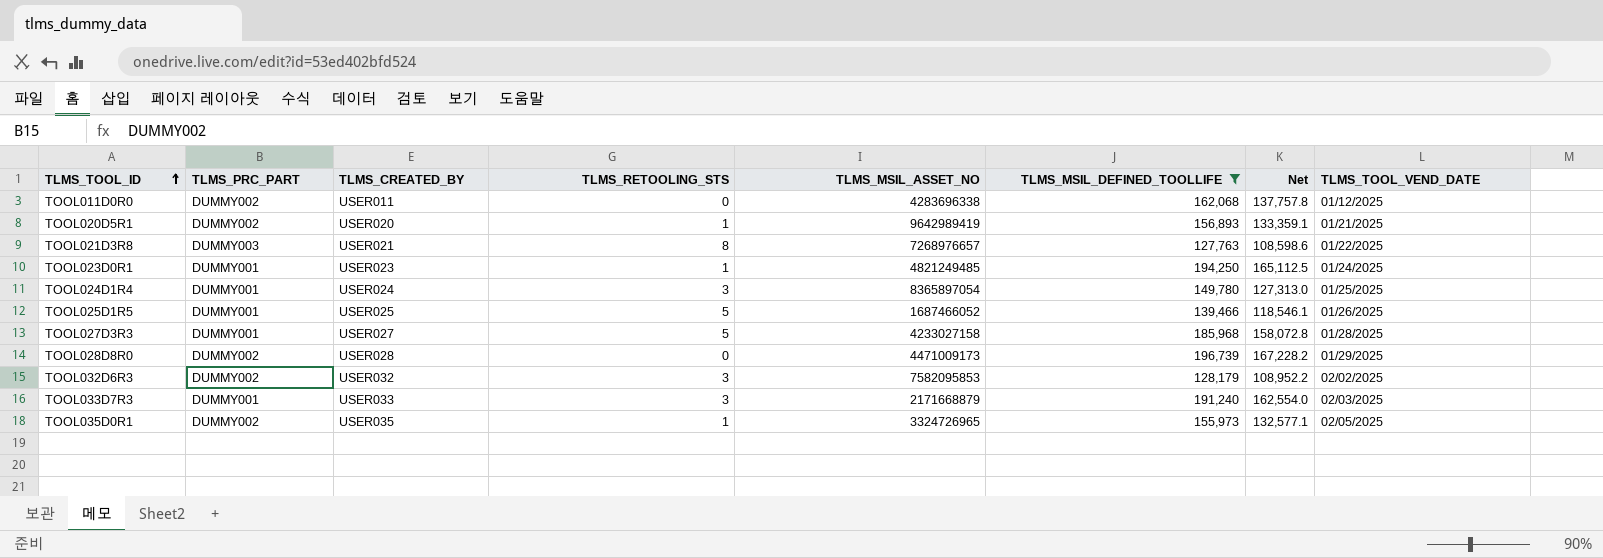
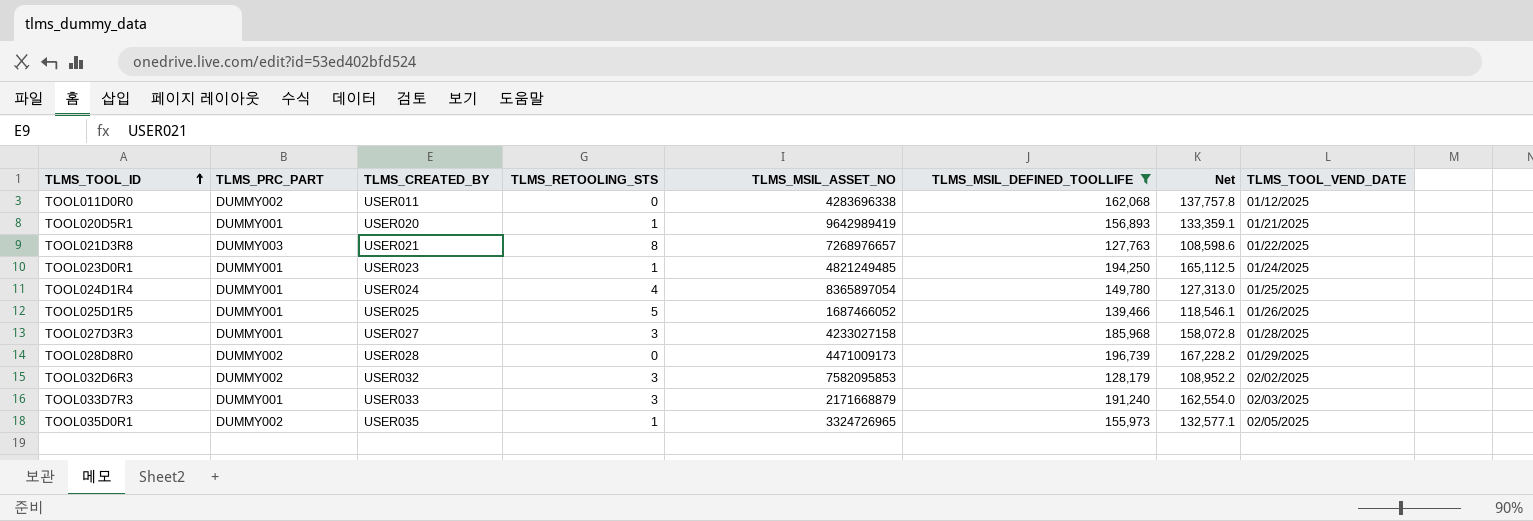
TOOL020D5R1 | TLMS_PRC_PART: DUMMY002 -> DUMMY001
TOOL024D1R4 | TLMS_RETOOLING_STS: 3 -> 4
TOOL027D3R3 | TLMS_RETOOLING_STS: 5 -> 3

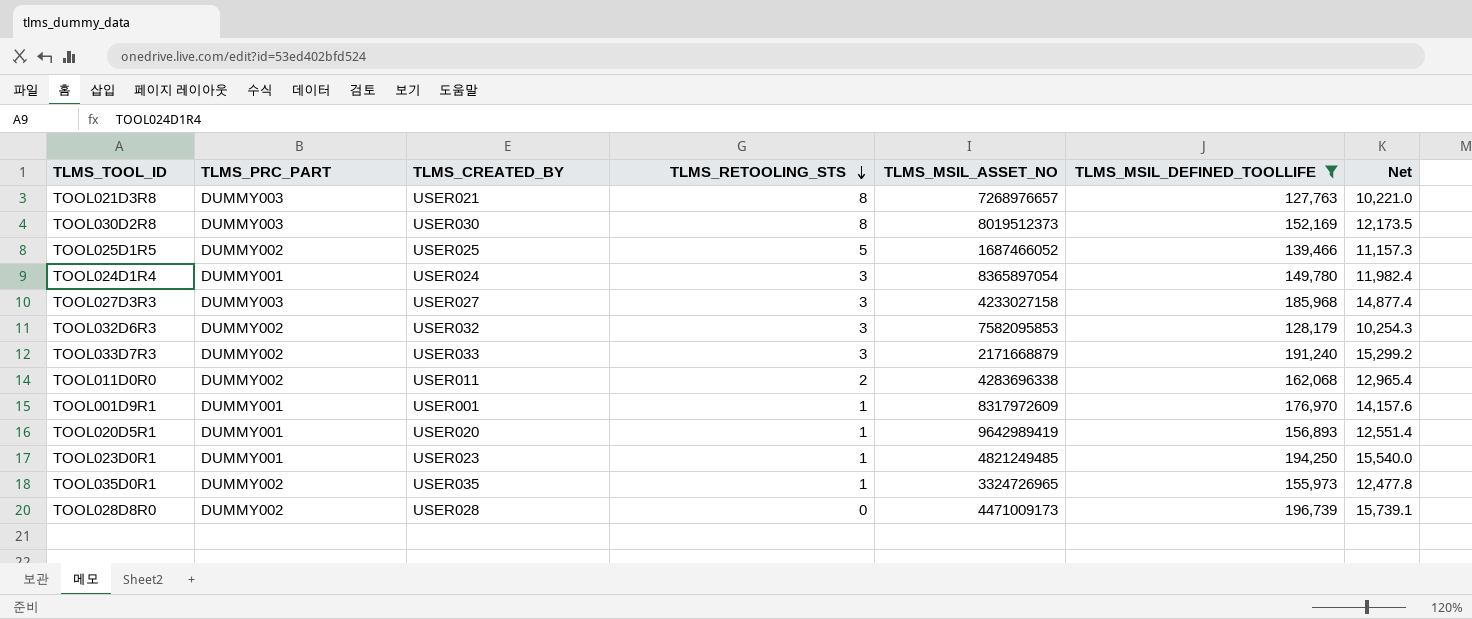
row order: TLMS_TOOL_ID ascending -> TLMS_RETOOLING_STS descending
column TLMS_TOOL_VEND_DATE | position: 8 -> none
column Net | formula: [TLMS_MSIL_DEFINED_TOOLLIFE] * 0.85 -> [TLMS_MSIL_DEFINED_TOOLLIFE] * 0.08
row TOOL030D2R8: none -> DUMMY003 | USER030 | 8 | 8019512373 | 152,169 | 12,173.5
TOOL025D1R5 | TLMS_PRC_PART: DUMMY001 -> DUMMY002
TOOL024D1R4 | TLMS_RETOOLING_STS: 4 -> 3
TOOL027D3R3 | TLMS_PRC_PART: DUMMY001 -> DUMMY003
TOOL033D7R3 | TLMS_PRC_PART: DUMMY001 -> DUMMY002
TOOL011D0R0 | TLMS_RETOOLING_STS: 0 -> 2
row TOOL001D9R1: none -> DUMMY001 | USER001 | 1 | 8317972609 | 176,970 | 14,157.6

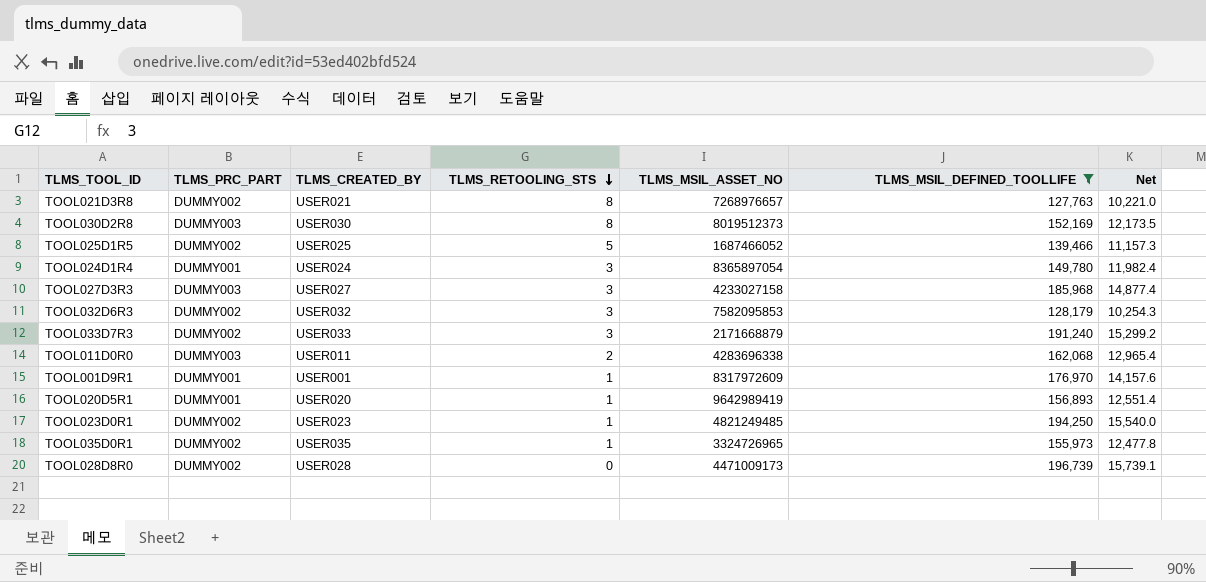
TOOL021D3R8 | TLMS_PRC_PART: DUMMY003 -> DUMMY002
TOOL011D0R0 | TLMS_PRC_PART: DUMMY002 -> DUMMY003
TOOL023D0R1 | TLMS_PRC_PART: DUMMY001 -> DUMMY002

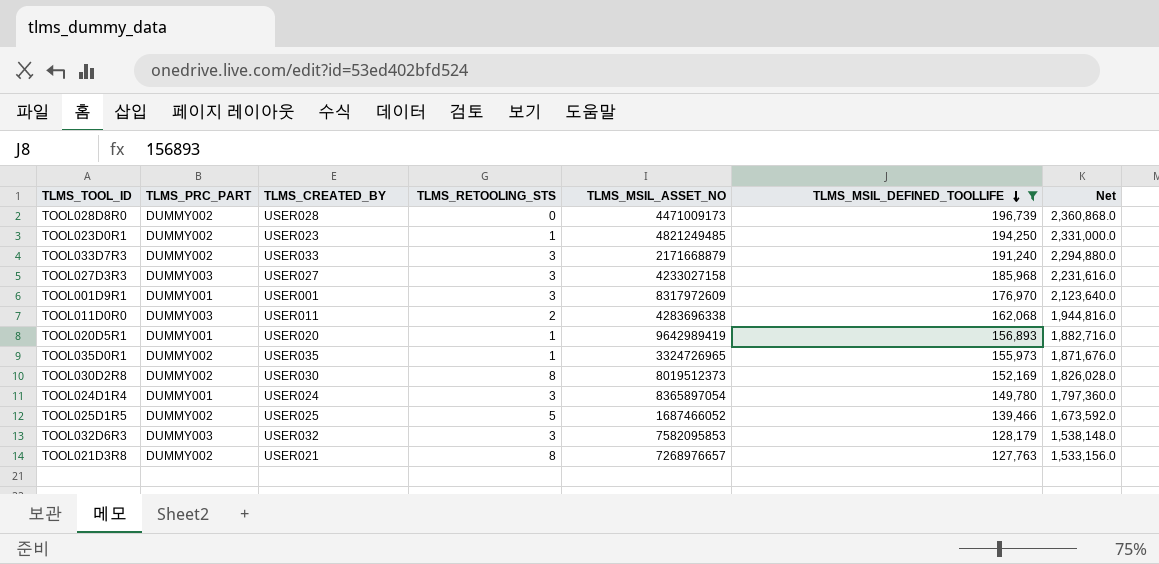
row order: TLMS_RETOOLING_STS descending -> TLMS_MSIL_DEFINED_TOOLLIFE descending
column Net | formula: [TLMS_MSIL_DEFINED_TOOLLIFE] * 0.08 -> [TLMS_MSIL_DEFINED_TOOLLIFE] * 12
TOOL001D9R1 | TLMS_RETOOLING_STS: 1 -> 3
TOOL030D2R8 | TLMS_PRC_PART: DUMMY003 -> DUMMY002
TOOL032D6R3 | TLMS_PRC_PART: DUMMY002 -> DUMMY003

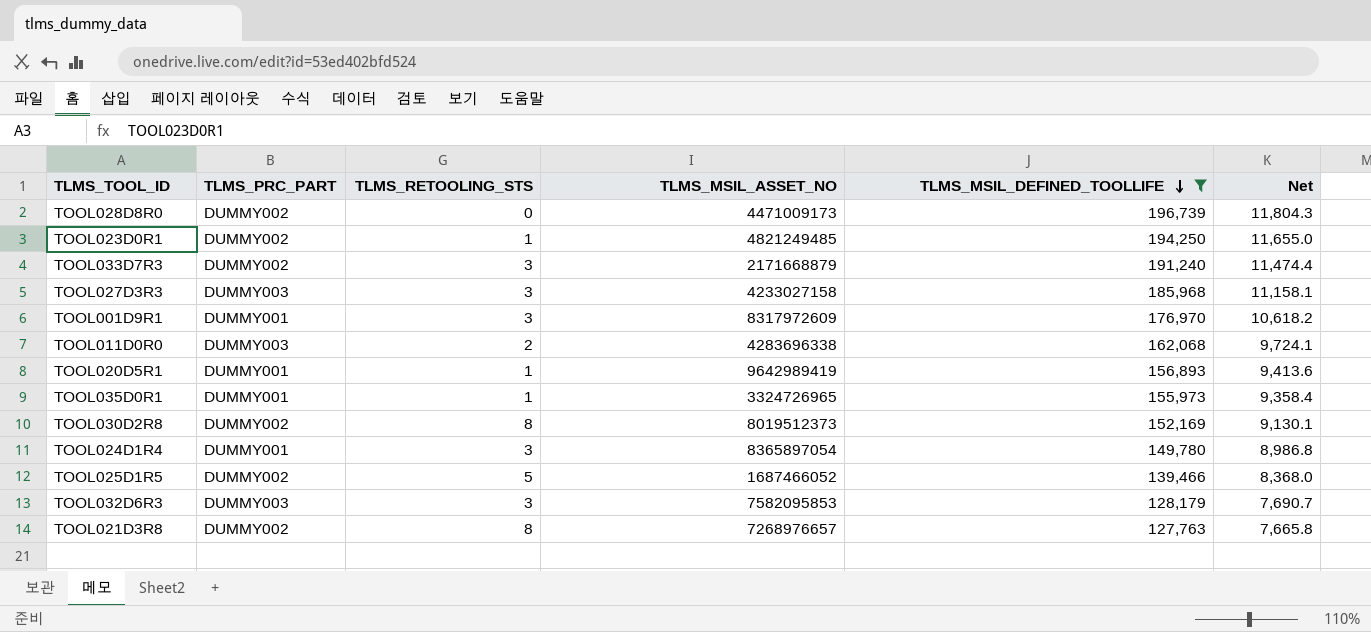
column TLMS_CREATED_BY | position: 3 -> none
column Net | formula: [TLMS_MSIL_DEFINED_TOOLLIFE] * 12 -> [TLMS_MSIL_DEFINED_TOOLLIFE] * 0.06
TOOL035D0R1 | TLMS_PRC_PART: DUMMY002 -> DUMMY001

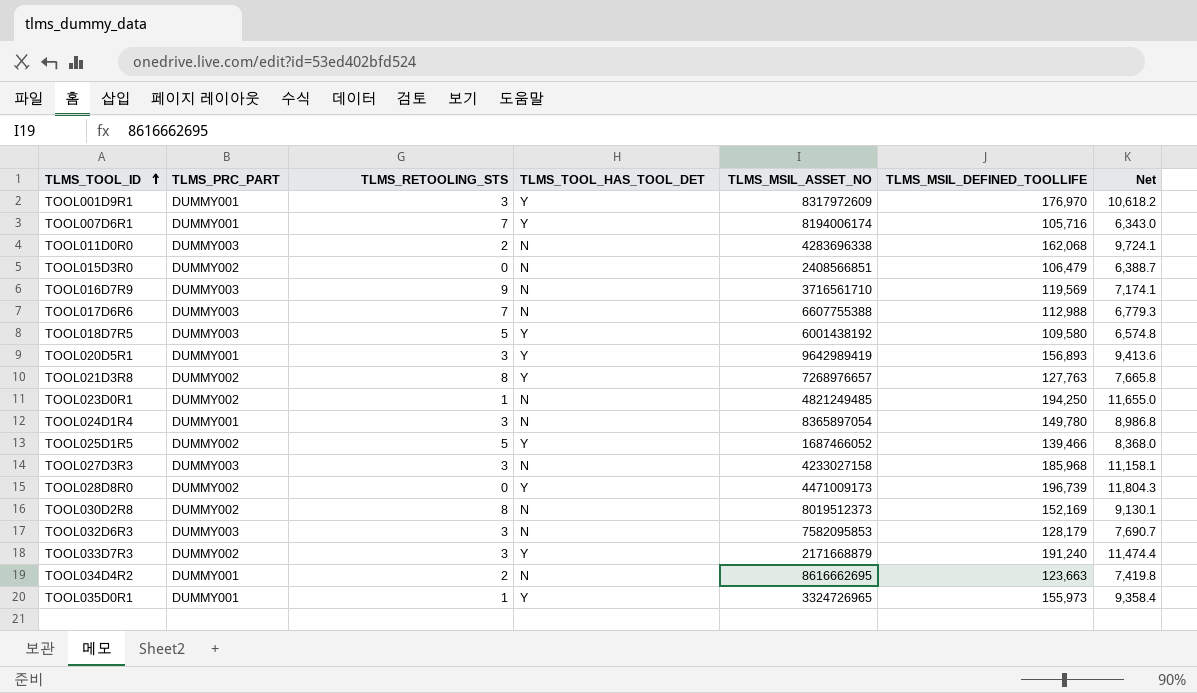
filter: TLMS_MSIL_DEFINED_TOOLLIFE >= 127,763 -> none
row order: TLMS_MSIL_DEFINED_TOOLLIFE descending -> TLMS_TOOL_ID ascending
column TLMS_TOOL_HAS_TOOL_DET | position: none -> 4
TOOL020D5R1 | TLMS_RETOOLING_STS: 1 -> 3

